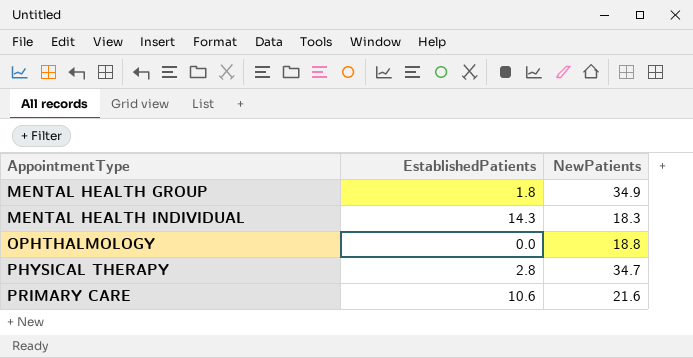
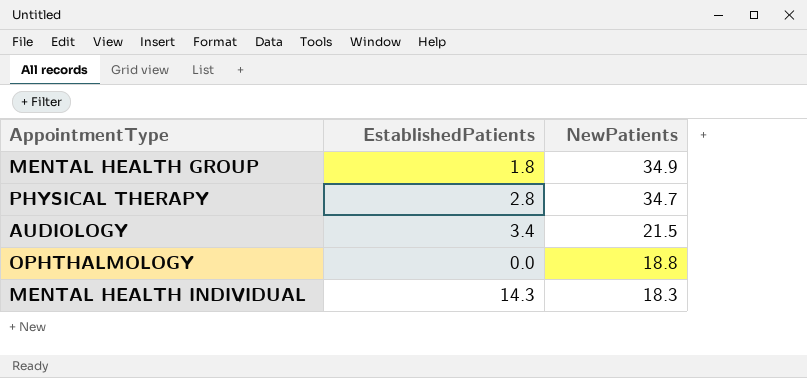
row order: AppointmentType ascending -> NewPatients descending
row PRIMARY CARE: 10.6 | 21.6 -> none
row AUDIOLOGY: none -> 3.4 | 21.5

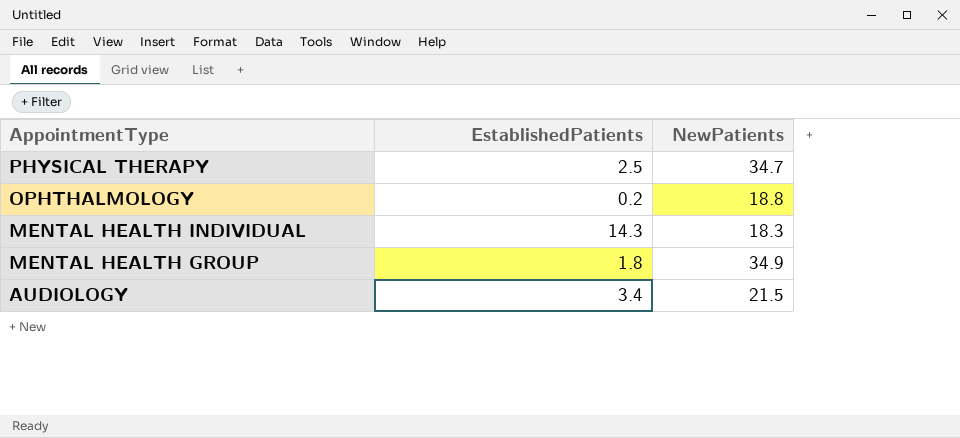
row order: NewPatients descending -> AppointmentType descending
PHYSICAL THERAPY | EstablishedPatients: 2.8 -> 2.5
OPHTHALMOLOGY | EstablishedPatients: 0.0 -> 0.2

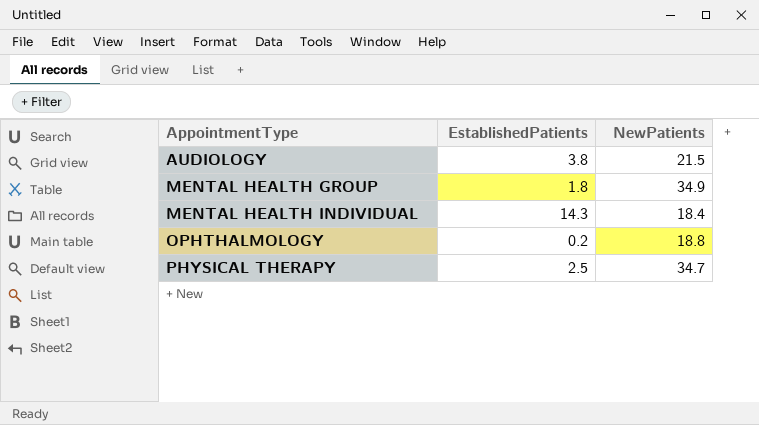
row order: AppointmentType descending -> AppointmentType ascending
AUDIOLOGY | EstablishedPatients: 3.4 -> 3.8
MENTAL HEALTH INDIVIDUAL | NewPatients: 18.3 -> 18.4

